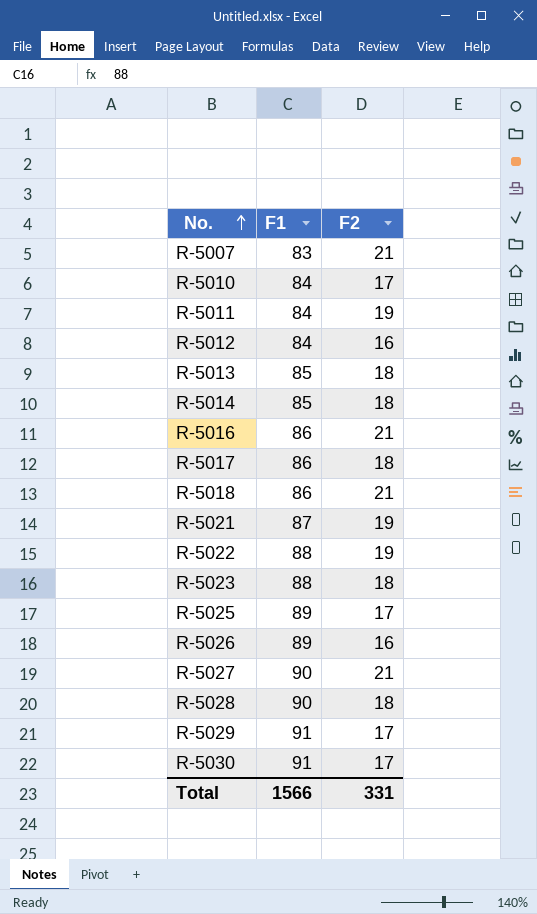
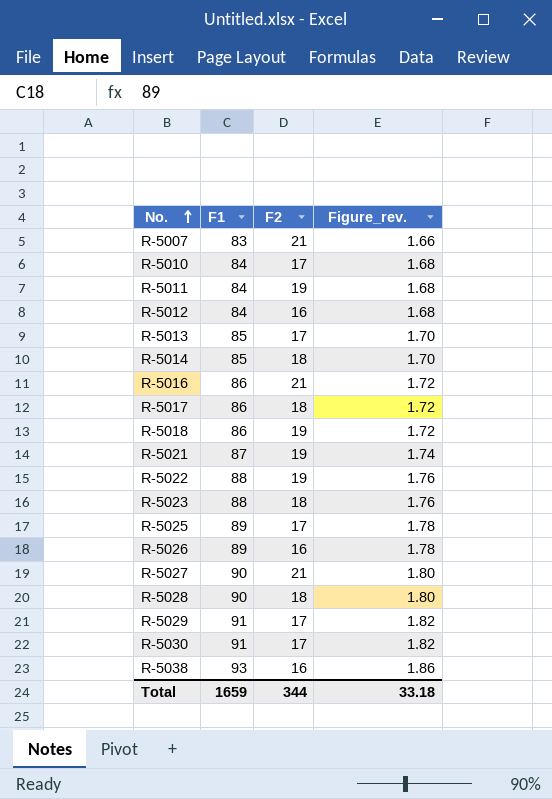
column Figure_rev. | formula: none -> [F1] * 0.02
R-5013 | F2: 18 -> 17
R-5018 | F2: 21 -> 19
row R-5038: none -> 93 | 16 | 1.86
Total | F1: 1566 -> 1659
Total | F2: 331 -> 344

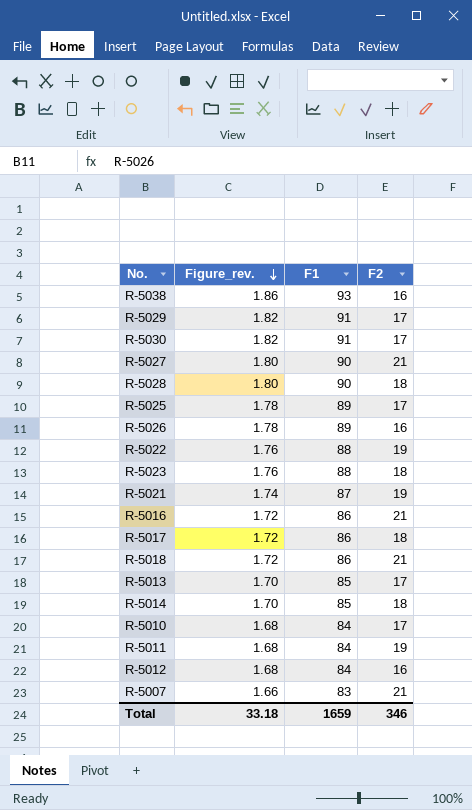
row order: No. ascending -> Figure_rev. descending
column Figure_rev. | position: 4 -> 2
R-5018 | F2: 19 -> 21
Total | F2: 344 -> 346

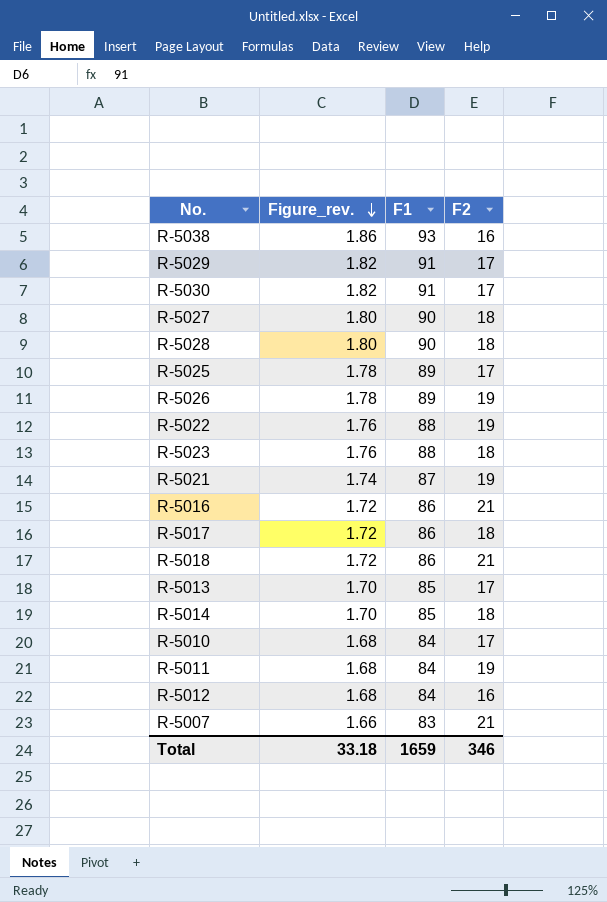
R-5027 | F2: 21 -> 18
R-5026 | F2: 16 -> 19

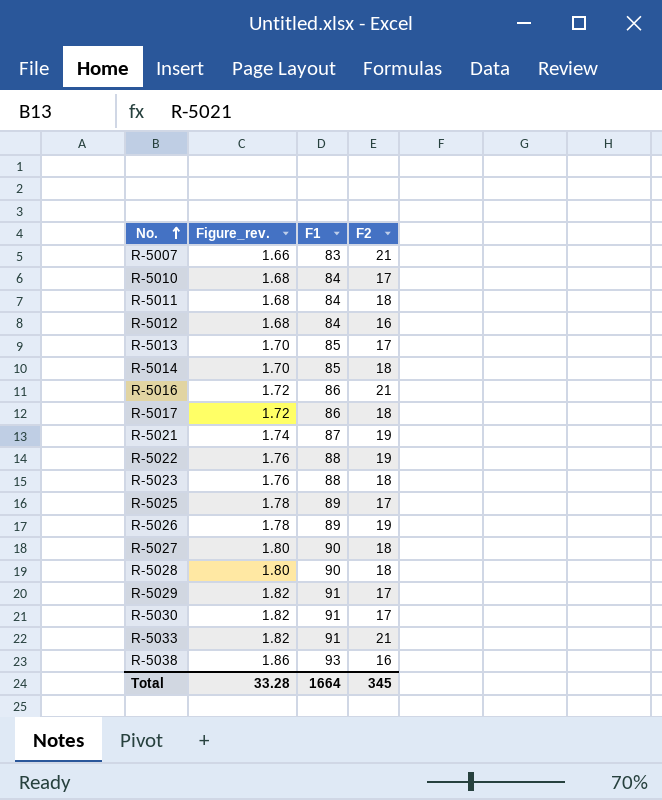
row order: Figure_rev. descending -> No. ascending
row R-5018: 1.72 | 86 | 21 -> none
R-5011 | F2: 19 -> 18
row R-5033: none -> 1.82 | 91 | 21
Total | Figure_rev.: 33.18 -> 33.28
Total | F1: 1659 -> 1664
Total | F2: 346 -> 345

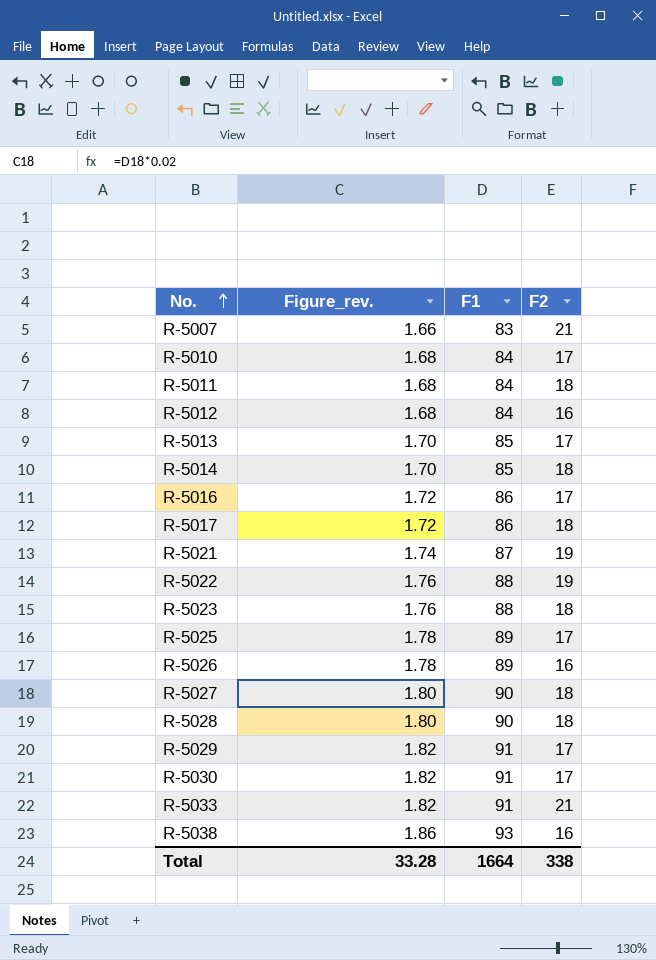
R-5016 | F2: 21 -> 17
R-5026 | F2: 19 -> 16
Total | F2: 345 -> 338

